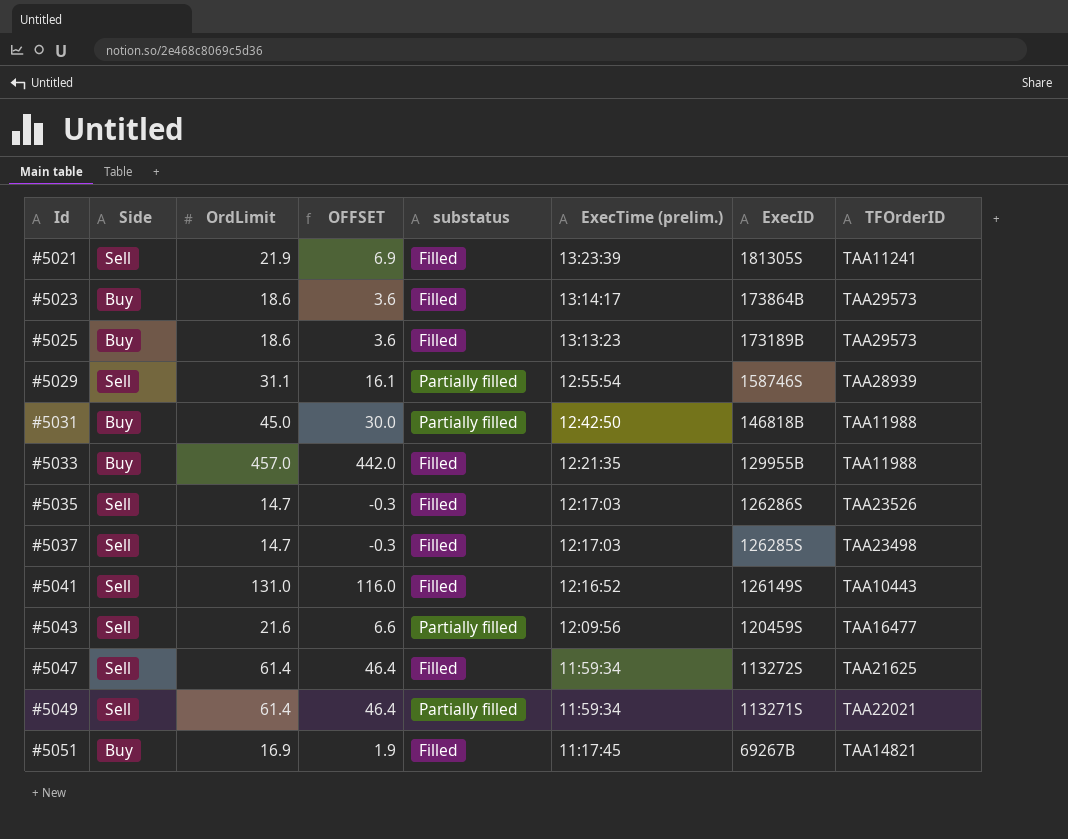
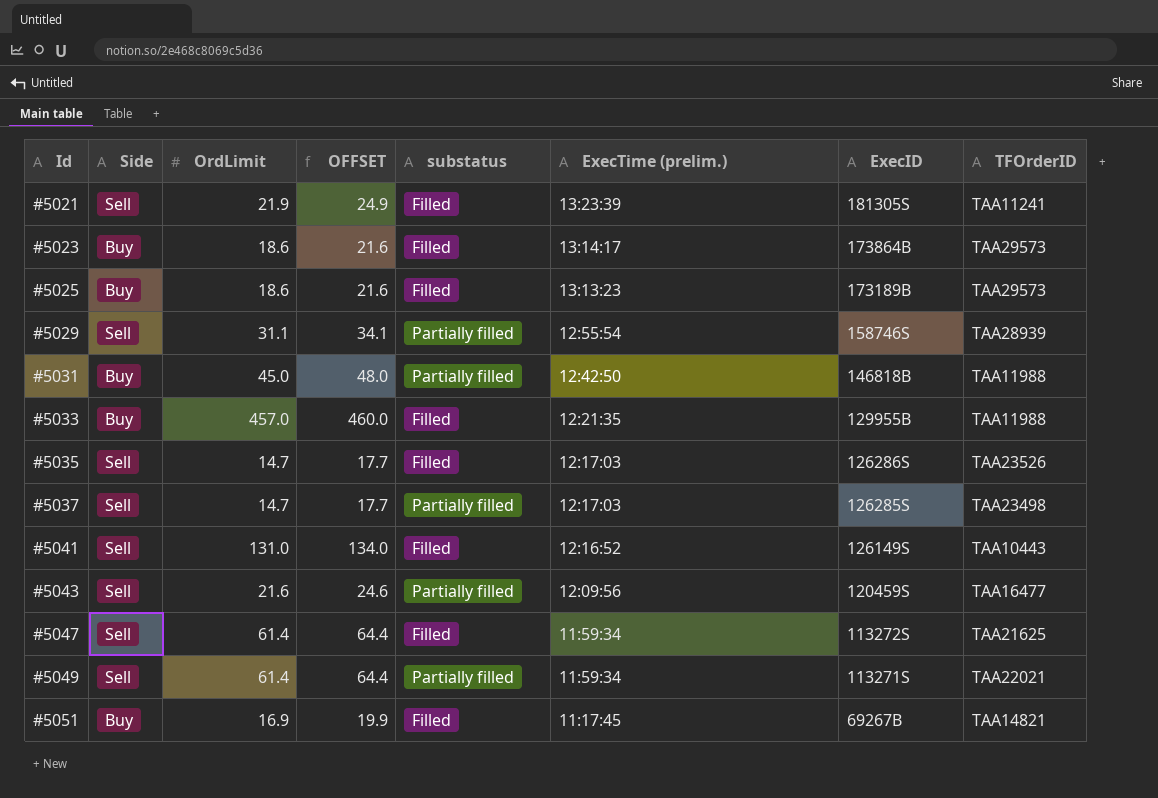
column OFFSET | formula: [OrdLimit] - 15 -> [OrdLimit] + 3
#5037 | substatus: Filled -> Partially filled

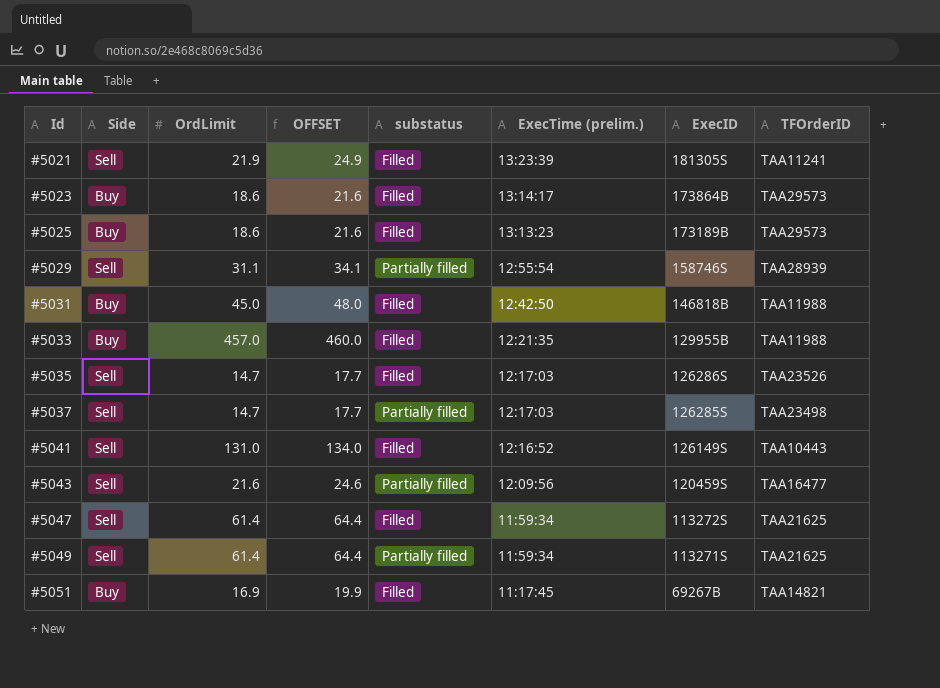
#5031 | substatus: Partially filled -> Filled
#5049 | TFOrderID: TAA22021 -> TAA21625

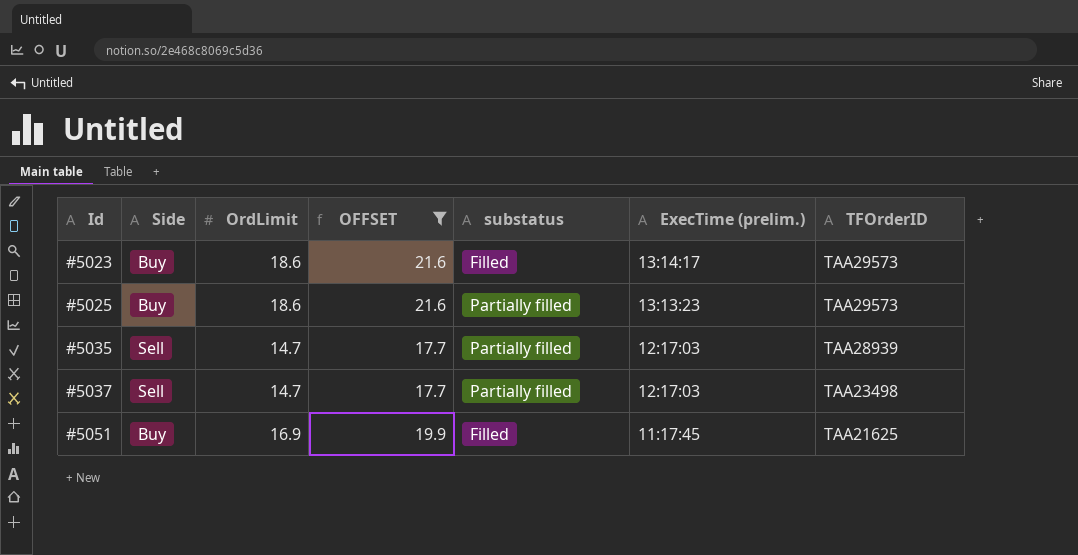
filter: none -> OFFSET <= 21.6
column ExecID | position: 7 -> none
#5025 | substatus: Filled -> Partially filled
#5035 | substatus: Filled -> Partially filled
#5035 | TFOrderID: TAA23526 -> TAA28939
#5051 | TFOrderID: TAA14821 -> TAA21625

